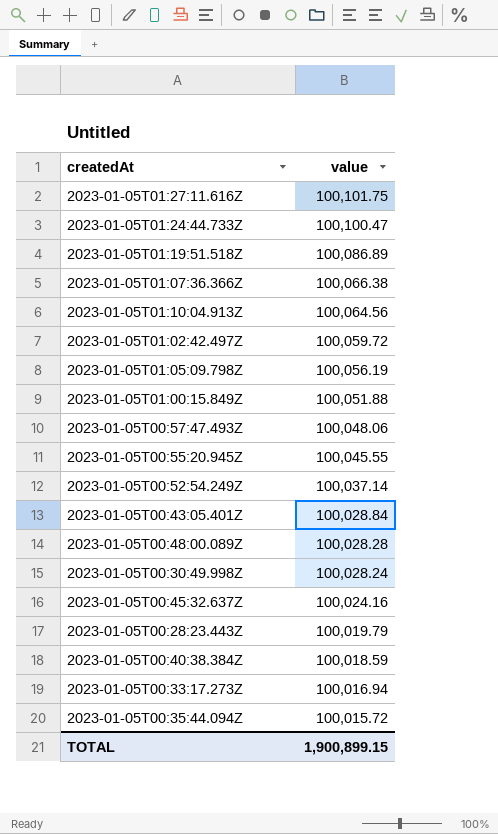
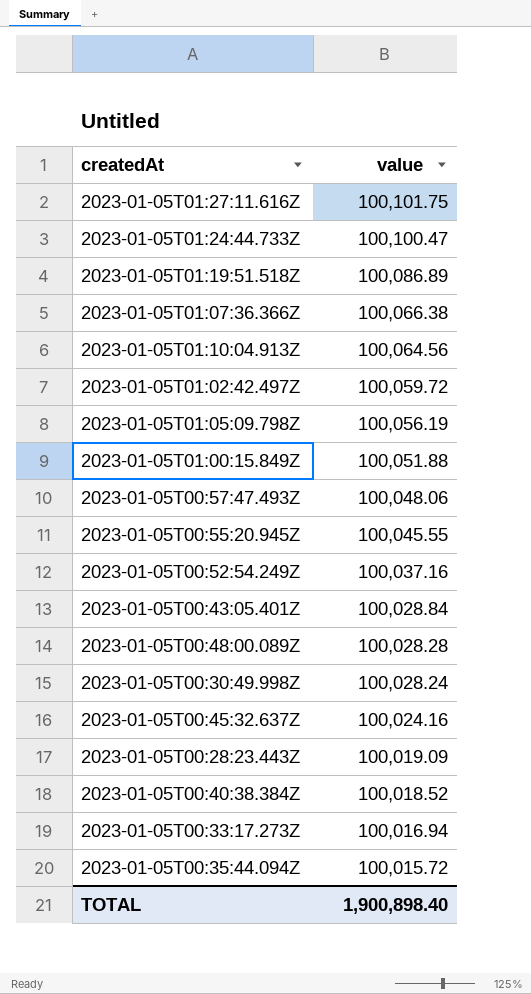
2023-01-05T00:52:54.249Z | value: 100,037.14 -> 100,037.16
2023-01-05T00:28:23.443Z | value: 100,019.79 -> 100,019.09
2023-01-05T00:40:38.384Z | value: 100,018.59 -> 100,018.52
TOTAL | value: 1,900,899.15 -> 1,900,898.40

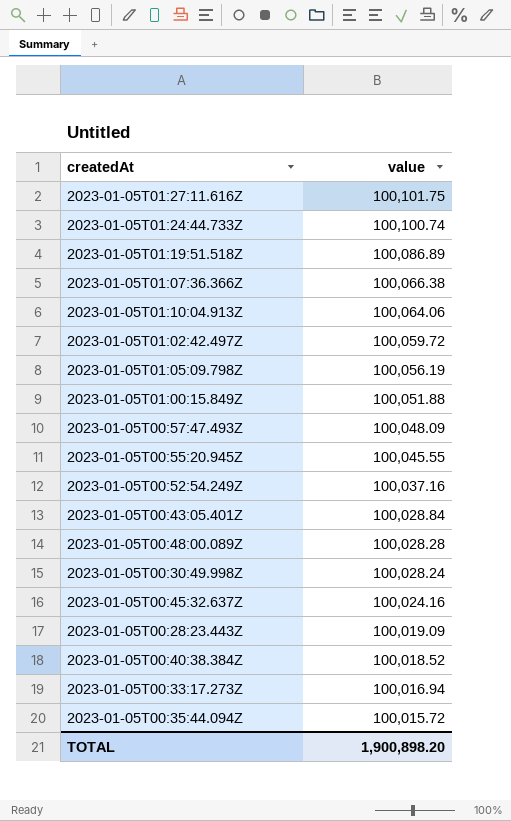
2023-01-05T01:24:44.733Z | value: 100,100.47 -> 100,100.74
2023-01-05T01:10:04.913Z | value: 100,064.56 -> 100,064.06
2023-01-05T00:57:47.493Z | value: 100,048.06 -> 100,048.09
TOTAL | value: 1,900,898.40 -> 1,900,898.20

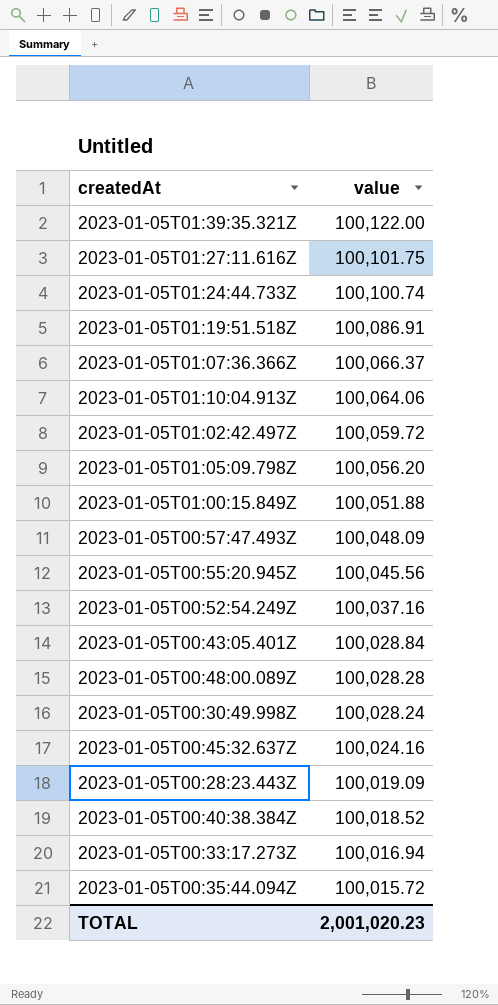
row 2023-01-05T01:39:35.321Z: none -> 100,122.00
2023-01-05T01:19:51.518Z | value: 100,086.89 -> 100,086.91
2023-01-05T01:07:36.366Z | value: 100,066.38 -> 100,066.37
2023-01-05T01:05:09.798Z | value: 100,056.19 -> 100,056.20
2023-01-05T00:55:20.945Z | value: 100,045.55 -> 100,045.56
TOTAL | value: 1,900,898.20 -> 2,001,020.23

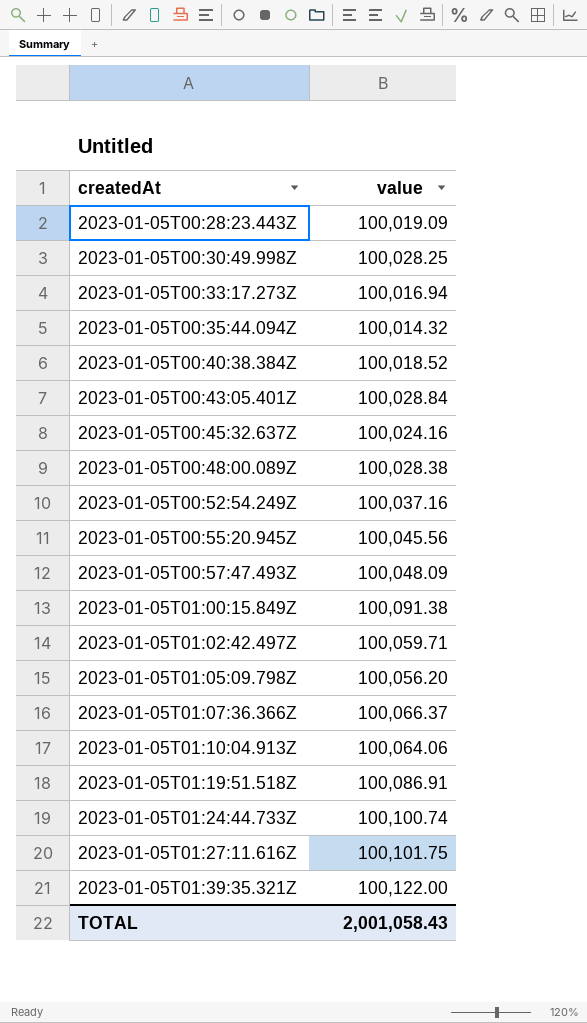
row order: value descending -> createdAt ascending
2023-01-05T00:30:49.998Z | value: 100,028.24 -> 100,028.25
2023-01-05T00:35:44.094Z | value: 100,015.72 -> 100,014.32
2023-01-05T00:48:00.089Z | value: 100,028.28 -> 100,028.38
2023-01-05T01:00:15.849Z | value: 100,051.88 -> 100,091.38
2023-01-05T01:02:42.497Z | value: 100,059.72 -> 100,059.71
TOTAL | value: 2,001,020.23 -> 2,001,058.43

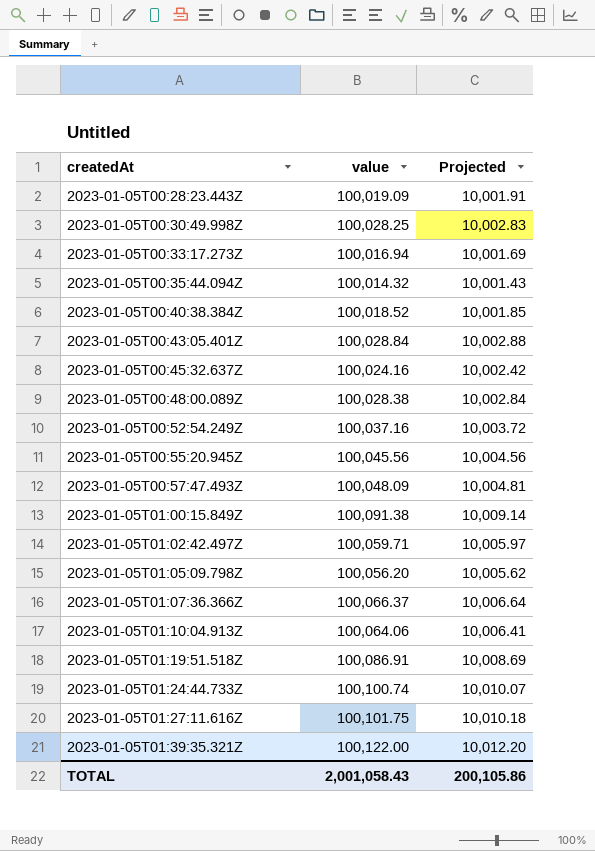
column Projected | formula: none -> [value] * 0.1

